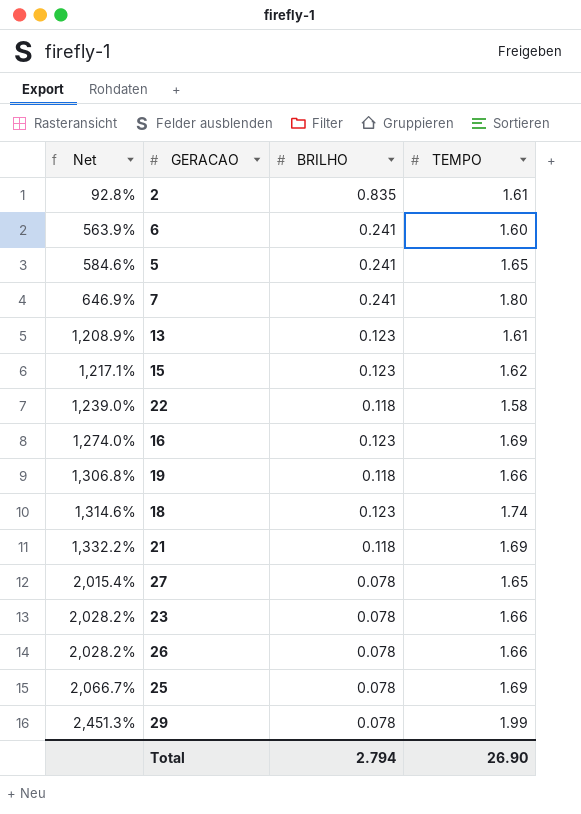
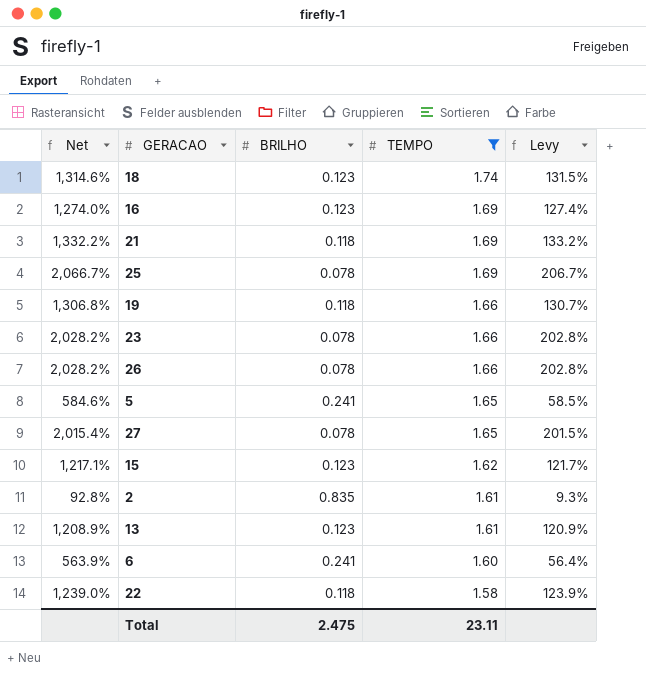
filter: none -> TEMPO <= 1.74
row order: Net ascending -> TEMPO descending
column Levy | formula: none -> [Net] * 0.1
Total | BRILHO: 2.794 -> 2.475
Total | TEMPO: 26.90 -> 23.11

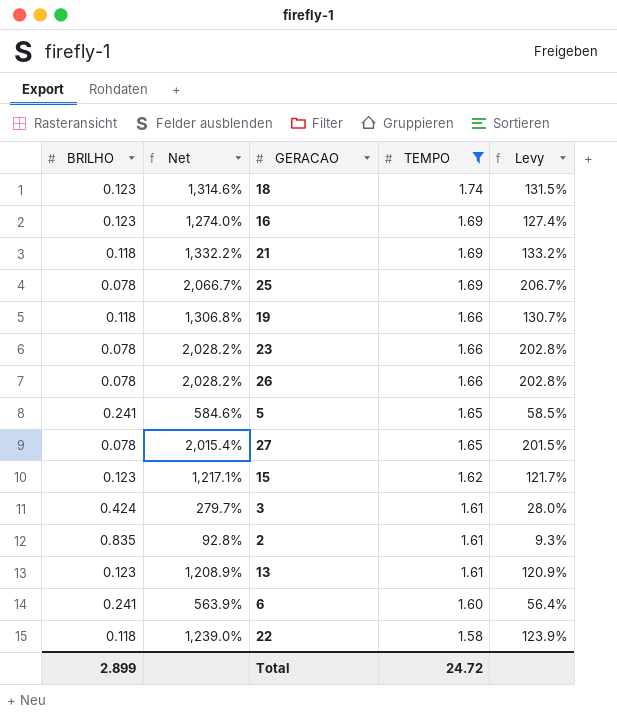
column BRILHO | position: 3 -> 1
row 3: none -> 0.424 | 279.7% | 1.61 | 28.0%
Total | BRILHO: 2.475 -> 2.899
Total | TEMPO: 23.11 -> 24.72

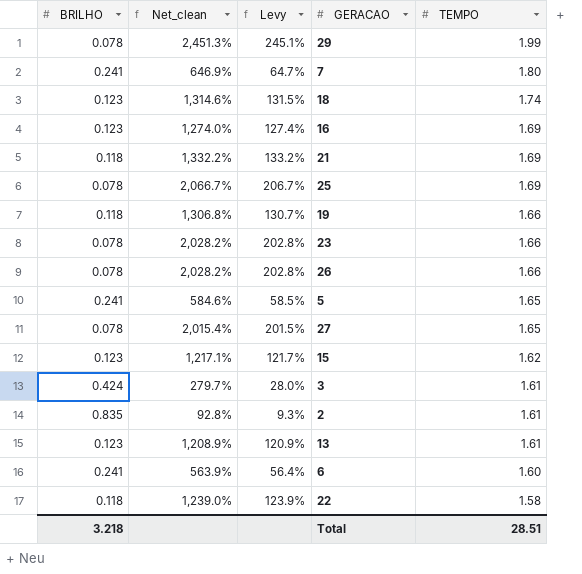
filter: TEMPO <= 1.74 -> none
column name: Net -> Net_clean
column Levy | position: 5 -> 3
Total | BRILHO: 2.899 -> 3.218
Total | TEMPO: 24.72 -> 28.51

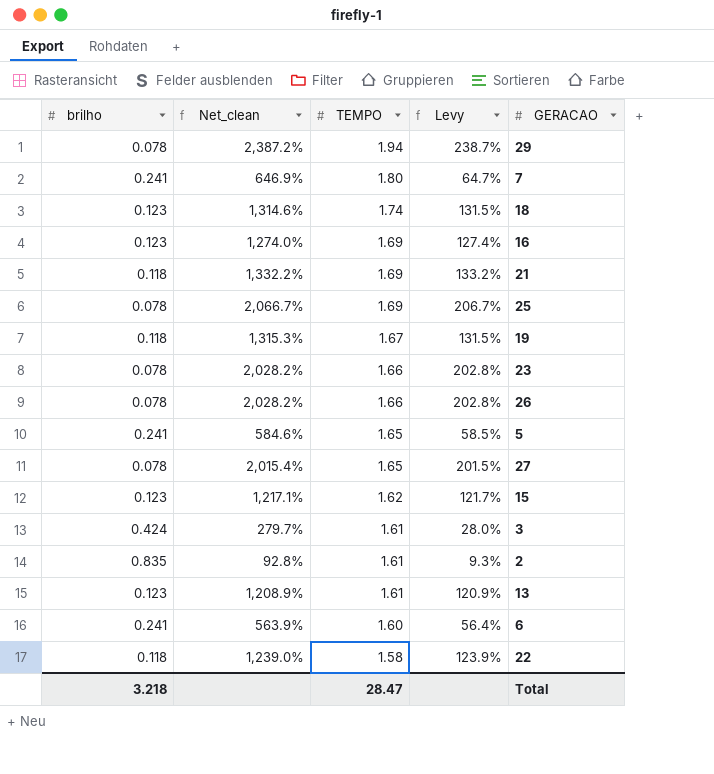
column name: BRILHO -> brilho
column TEMPO | position: 5 -> 3
29 | Net_clean: 2,451.3% -> 2,387.2%
29 | TEMPO: 1.99 -> 1.94
29 | Levy: 245.1% -> 238.7%
19 | Net_clean: 1,306.8% -> 1,315.3%
19 | TEMPO: 1.66 -> 1.67
19 | Levy: 130.7% -> 131.5%
Total | TEMPO: 28.51 -> 28.47

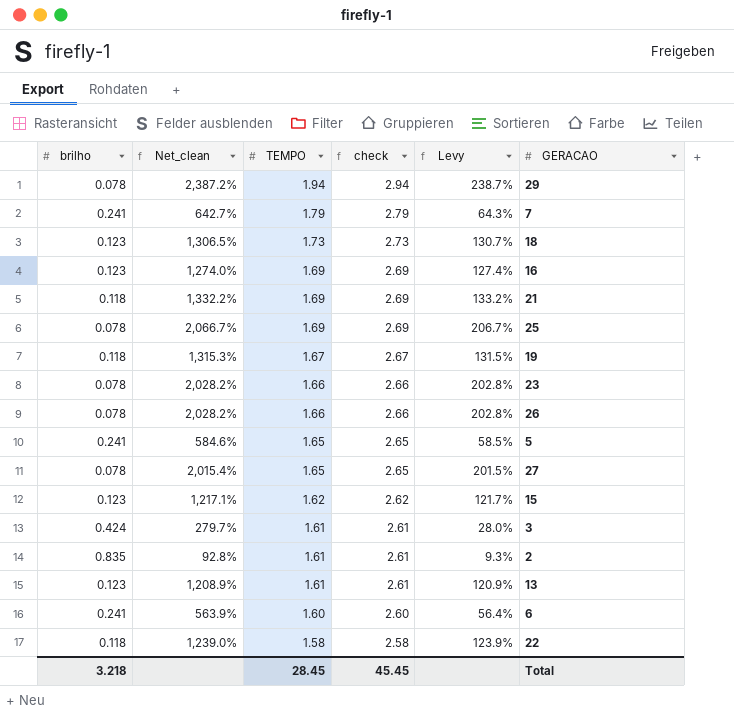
column check | formula: none -> [TEMPO] + 1
7 | Net_clean: 646.9% -> 642.7%
7 | TEMPO: 1.80 -> 1.79
7 | Levy: 64.7% -> 64.3%
18 | Net_clean: 1,314.6% -> 1,306.5%
18 | TEMPO: 1.74 -> 1.73
18 | Levy: 131.5% -> 130.7%
Total | TEMPO: 28.47 -> 28.45

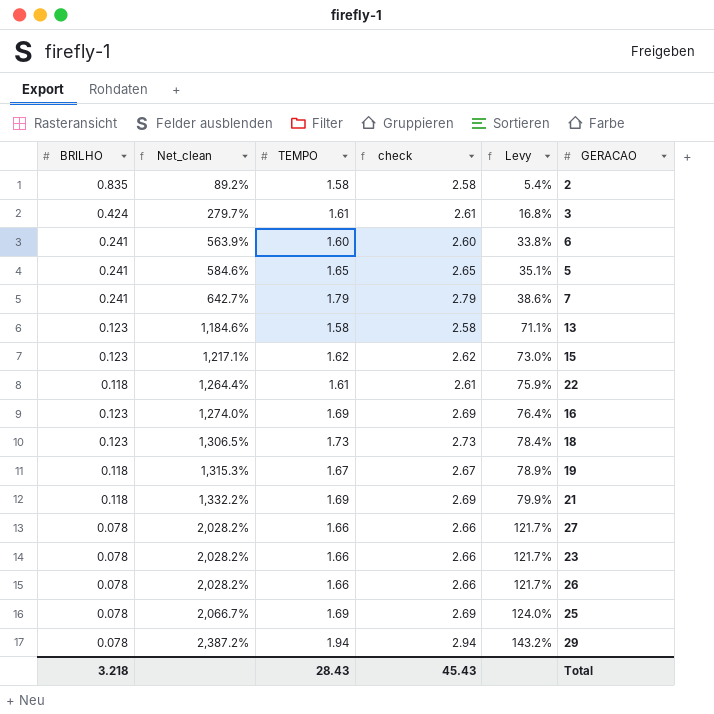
row order: TEMPO descending -> Net_clean ascending
column name: brilho -> BRILHO
column Levy | formula: [Net_clean] * 0.1 -> [Net_clean] * 0.06
2 | Net_clean: 92.8% -> 89.2%
2 | TEMPO: 1.61 -> 1.58
2 | check: 2.61 -> 2.58
13 | Net_clean: 1,208.9% -> 1,184.6%
13 | TEMPO: 1.61 -> 1.58
13 | check: 2.61 -> 2.58
22 | Net_clean: 1,239.0% -> 1,264.4%
22 | TEMPO: 1.58 -> 1.61
22 | check: 2.58 -> 2.61
27 | Net_clean: 2,015.4% -> 2,028.2%
27 | TEMPO: 1.65 -> 1.66
27 | check: 2.65 -> 2.66
Total | TEMPO: 28.45 -> 28.43
Total | check: 45.45 -> 45.43

